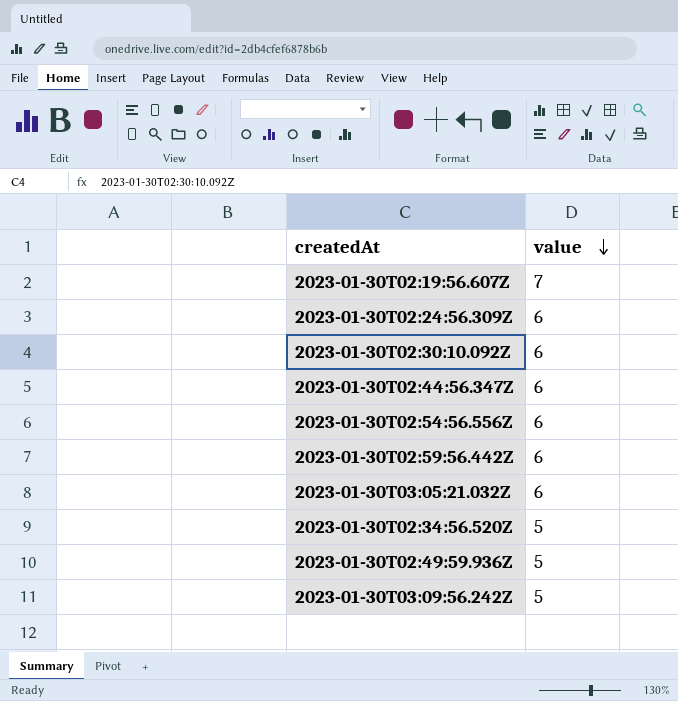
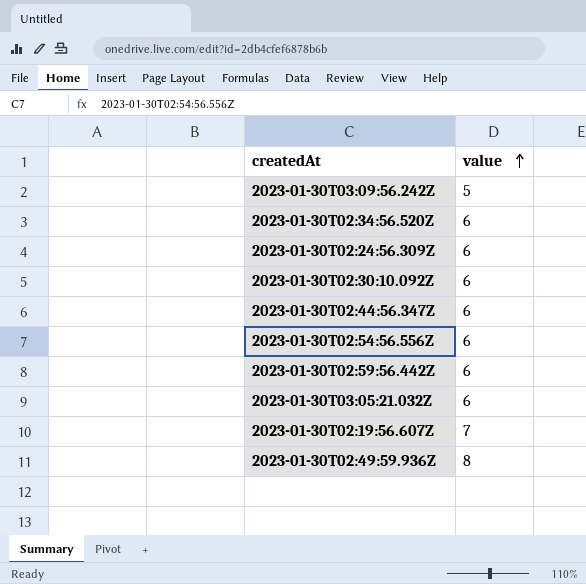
row order: value descending -> value ascending
2023-01-30T02:34:56.520Z | value: 5 -> 6
2023-01-30T02:49:59.936Z | value: 5 -> 8

